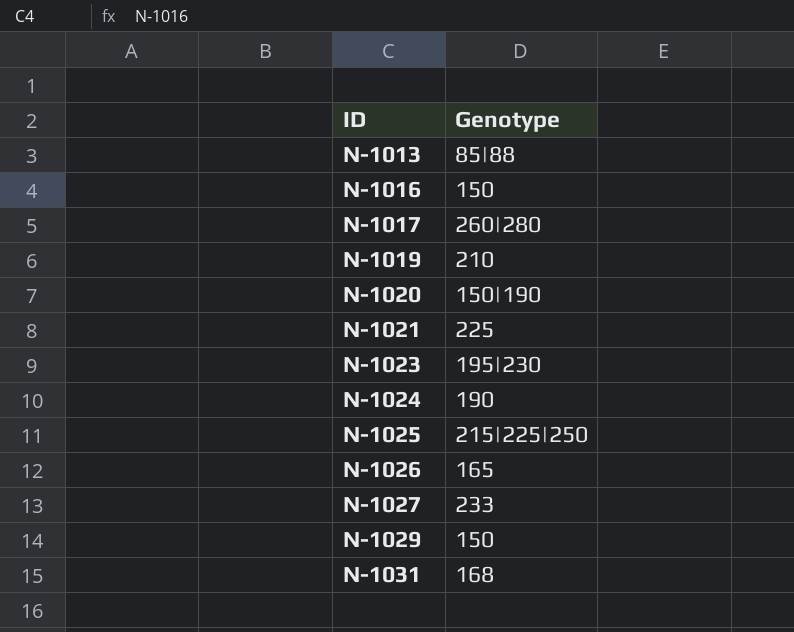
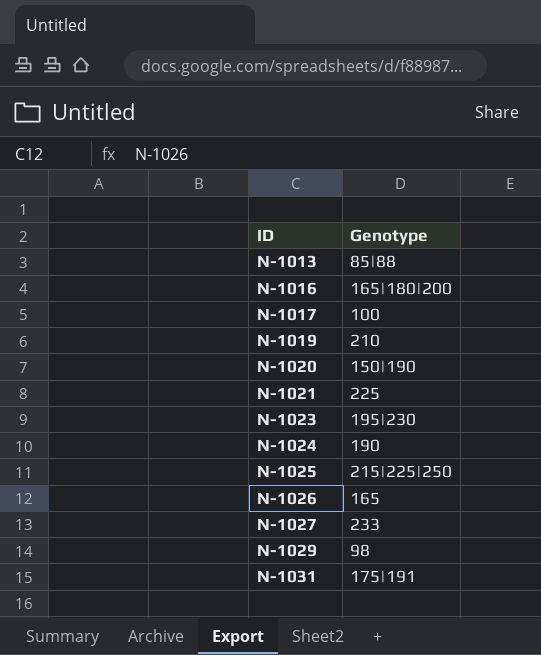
N-1016 | Genotype: 150 -> 165|180|200
N-1017 | Genotype: 260|280 -> 100
N-1029 | Genotype: 150 -> 98
N-1031 | Genotype: 168 -> 175|191

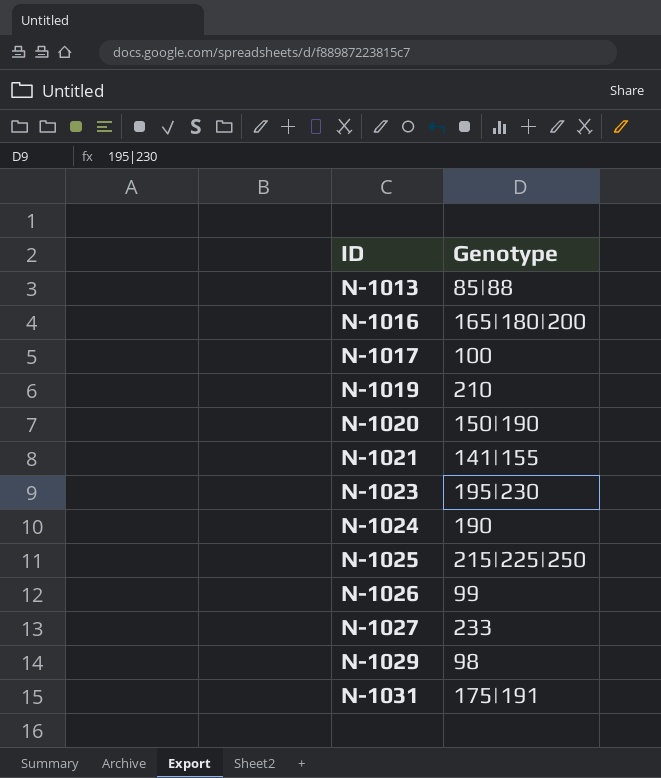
N-1021 | Genotype: 225 -> 141|155
N-1026 | Genotype: 165 -> 99

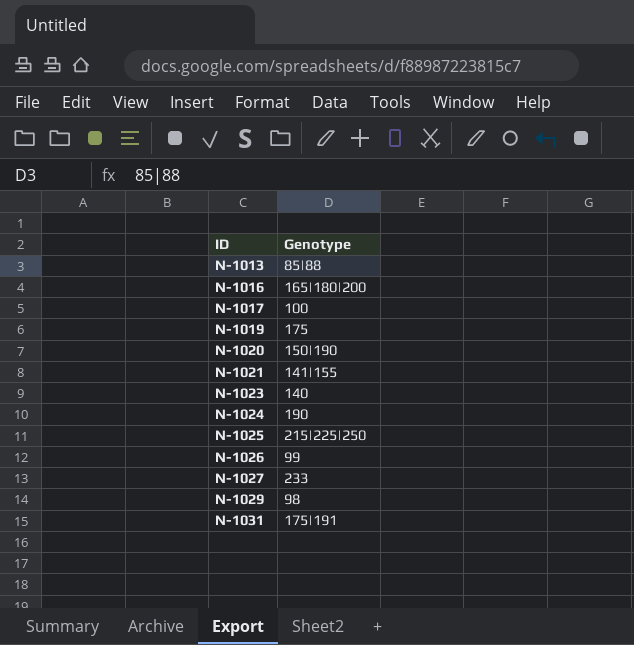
N-1019 | Genotype: 210 -> 175
N-1023 | Genotype: 195|230 -> 140

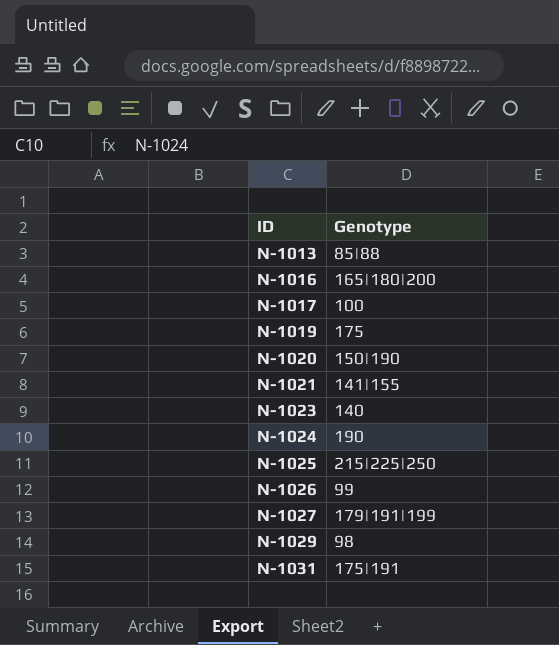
N-1027 | Genotype: 233 -> 179|191|199

